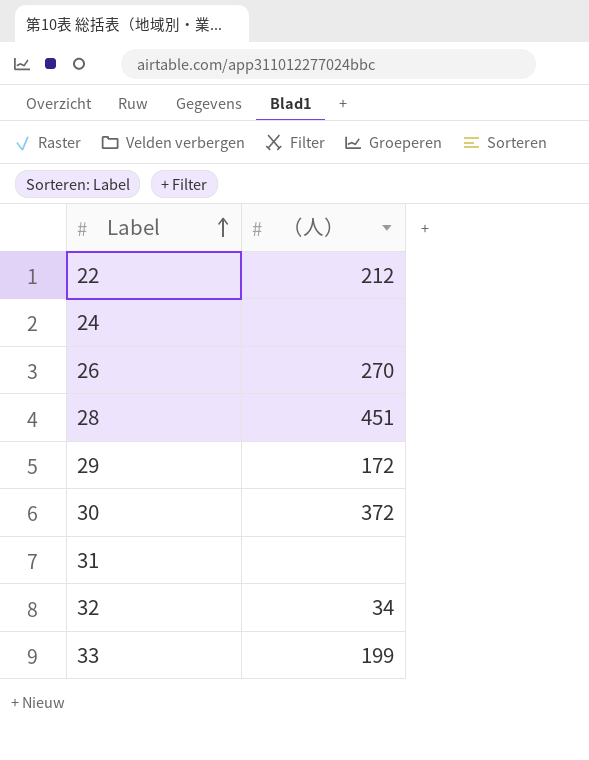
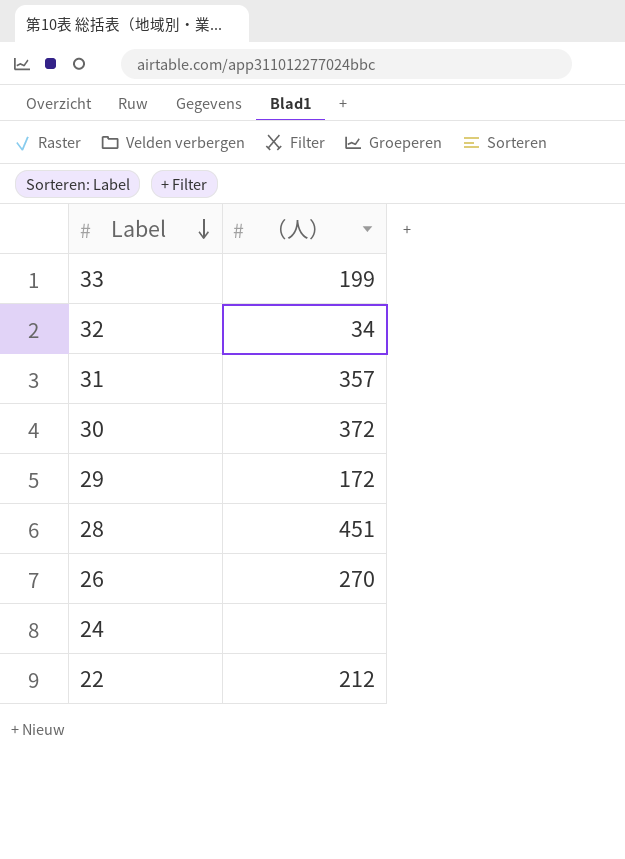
row order: Label ascending -> Label descending
31 | （人）: none -> 357

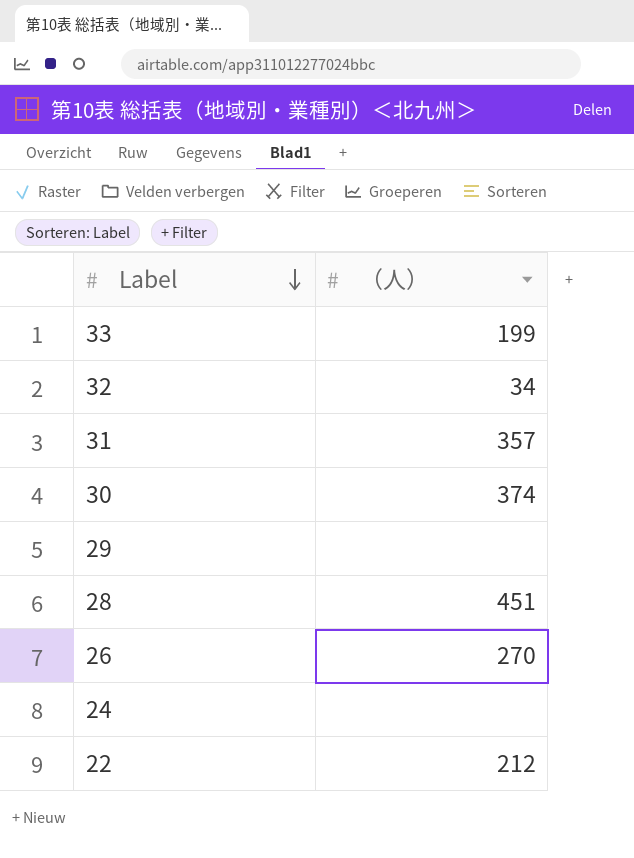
30 | （人）: 372 -> 374
29 | （人）: 172 -> none

